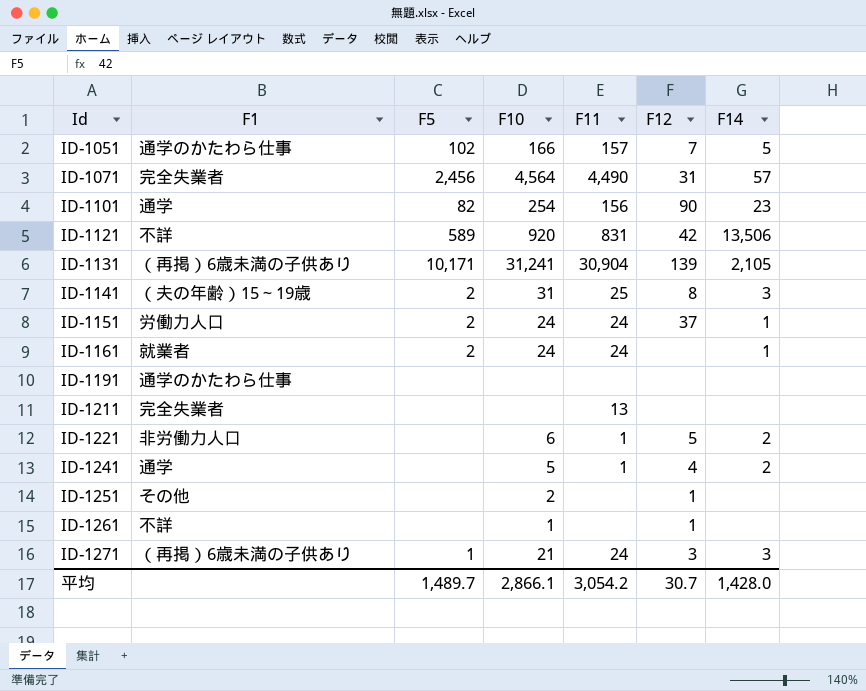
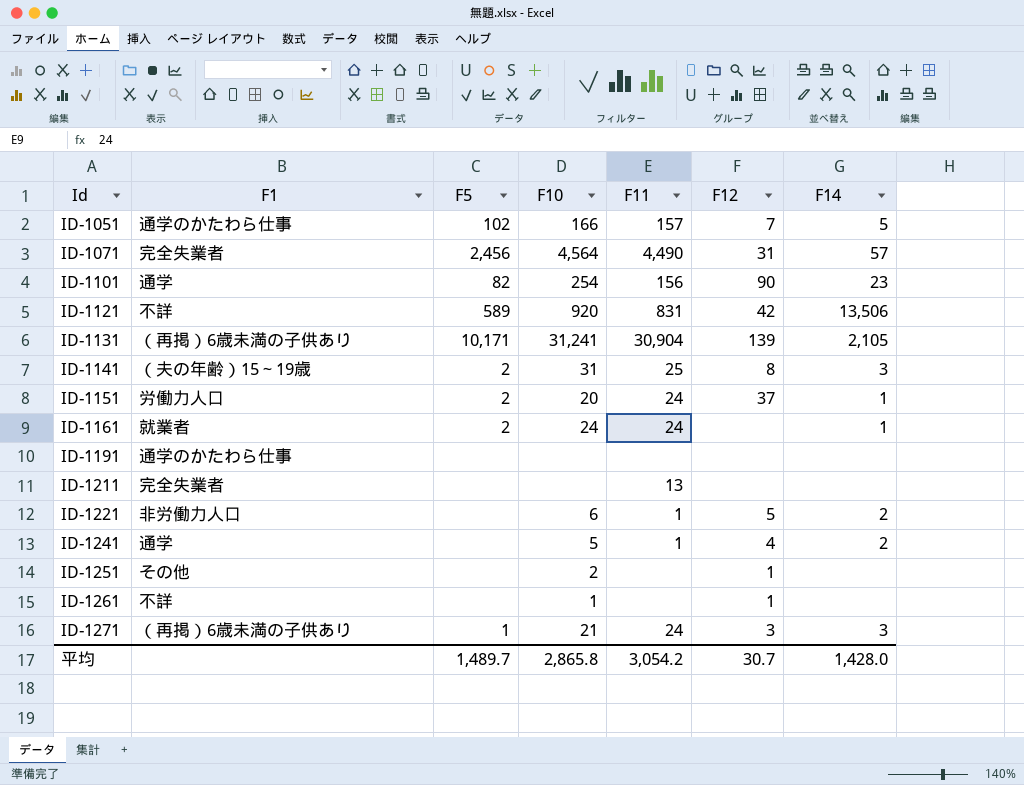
ID-1151 | F10: 24 -> 20
平均 | F10: 2,866.1 -> 2,865.8

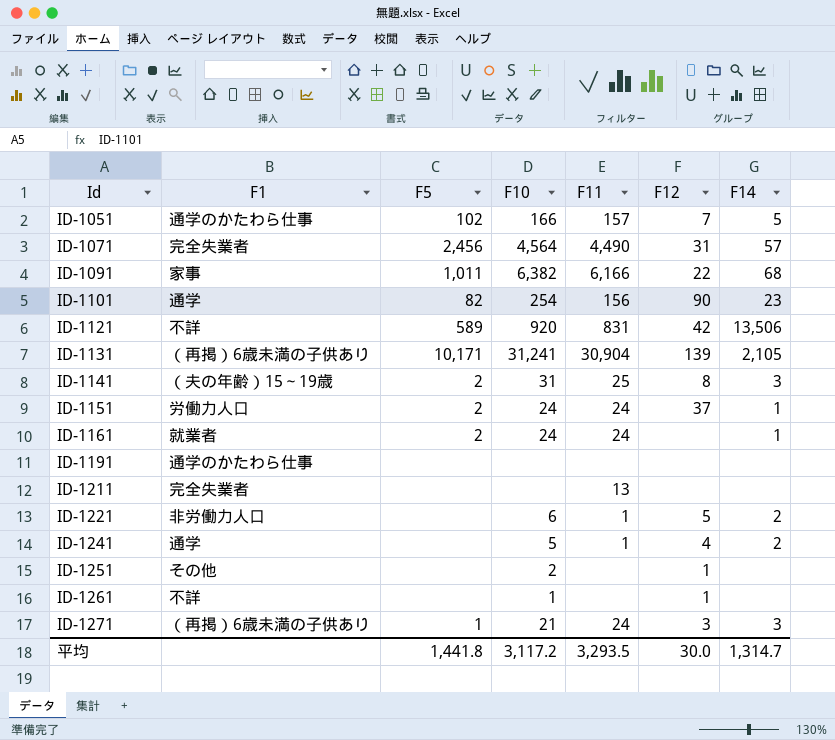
row ID-1091: none -> 家事 | 1,011 | 6,382 | 6,166 | 22 | 68
ID-1151 | F10: 20 -> 24
平均 | F5: 1,489.7 -> 1,441.8
平均 | F10: 2,865.8 -> 3,117.2
平均 | F11: 3,054.2 -> 3,293.5
平均 | F12: 30.7 -> 30.0
平均 | F14: 1,428.0 -> 1,314.7

